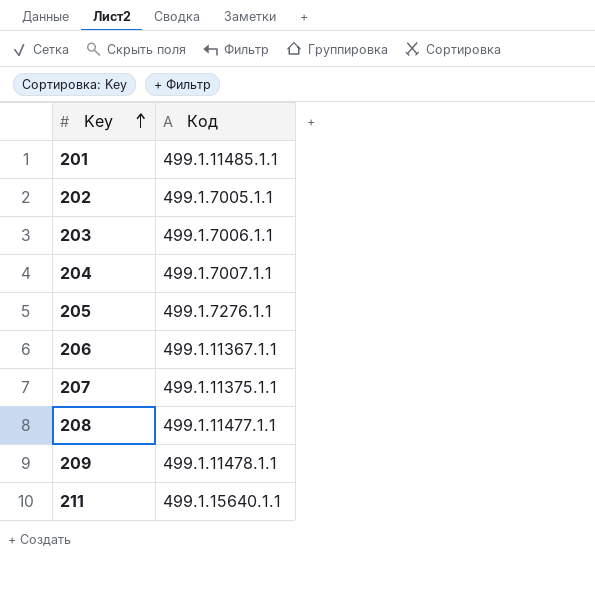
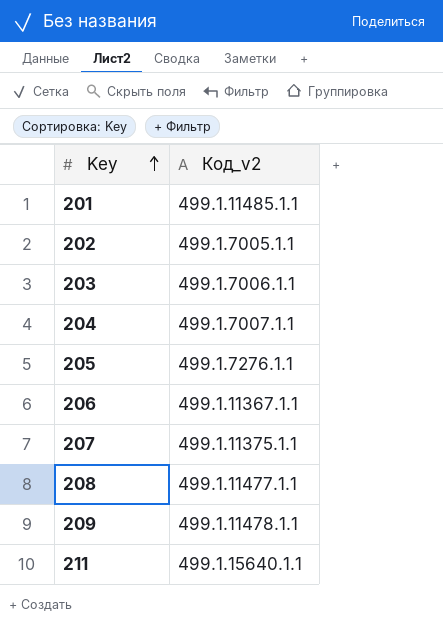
column name: Код -> Код_v2

